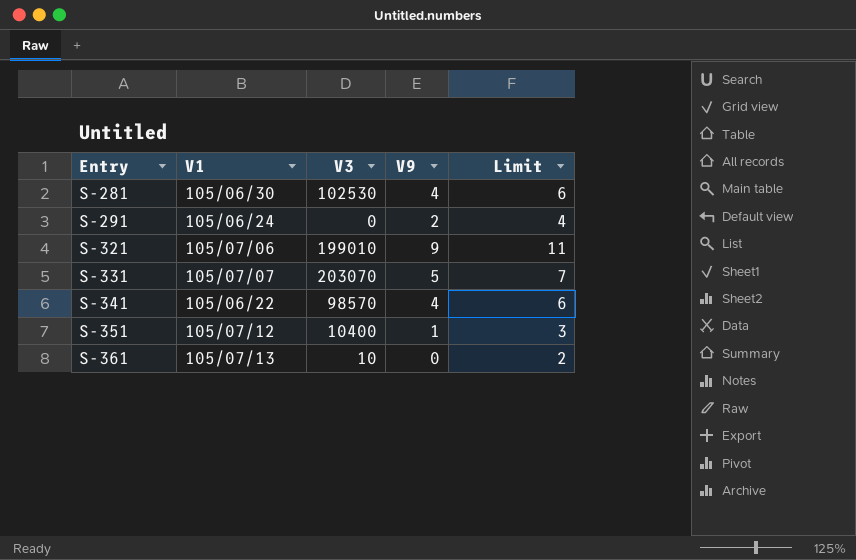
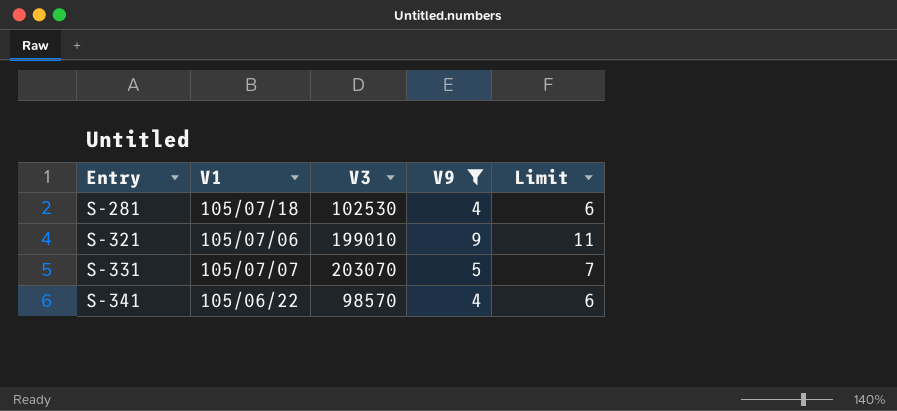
filter: none -> V9 >= 4
S-281 | V1: 105/06/30 -> 105/07/18

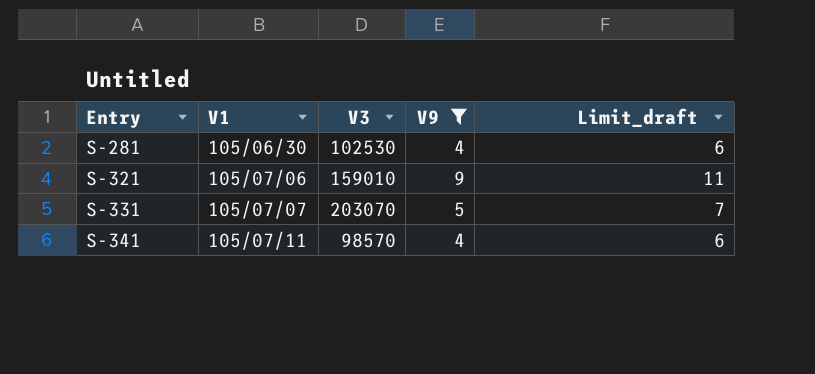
column name: Limit -> Limit_draft
S-281 | V1: 105/07/18 -> 105/06/30
S-321 | V3: 199010 -> 159010
S-341 | V1: 105/06/22 -> 105/07/11

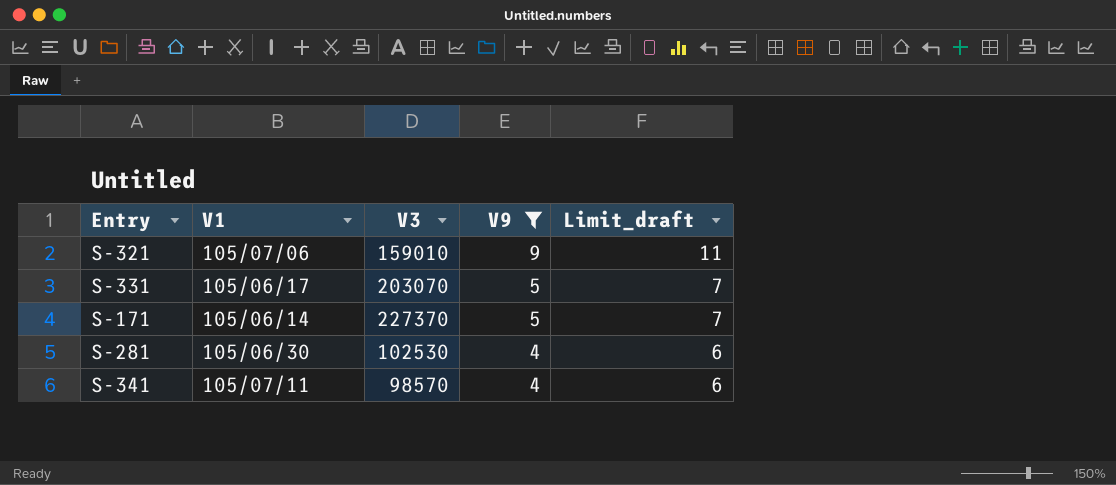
row order: Entry ascending -> V9 descending
S-331 | V1: 105/07/07 -> 105/06/17
row S-171: none -> 105/06/14 | 227370 | 5 | 7

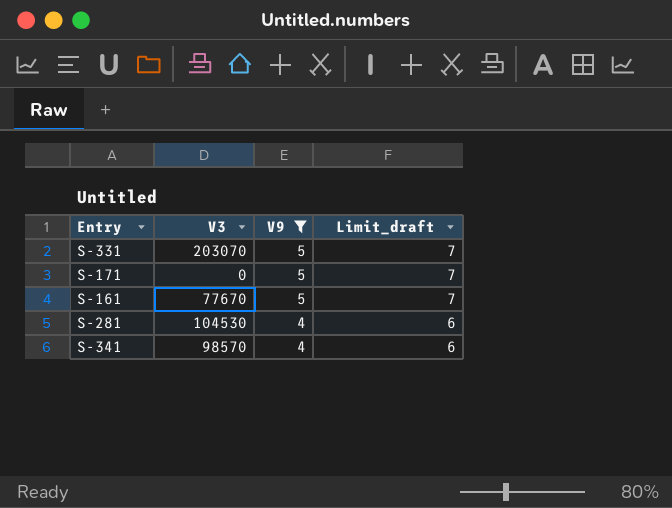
column V1 | position: 2 -> none
row S-321: 105/07/06 | 159010 | 9 | 11 -> none
S-171 | V3: 227370 -> 0
row S-161: none -> 77670 | 5 | 7
S-281 | V3: 102530 -> 104530

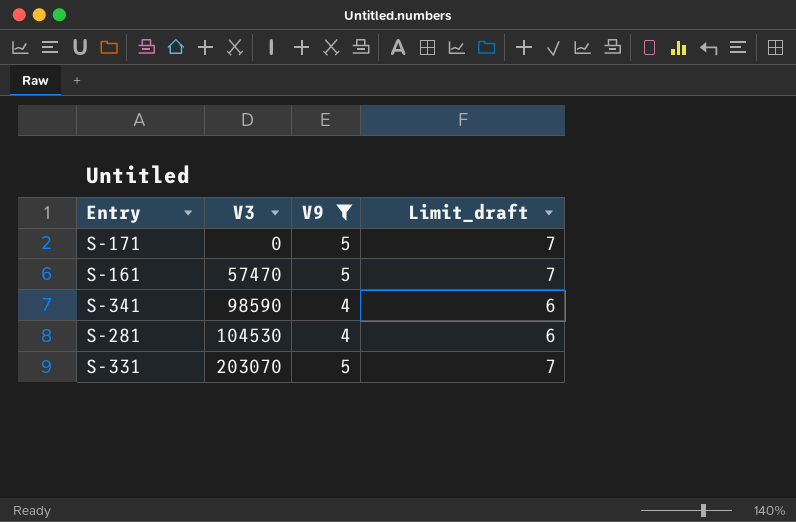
row order: V9 descending -> V3 ascending
S-161 | V3: 77670 -> 57470
S-341 | V3: 98570 -> 98590

